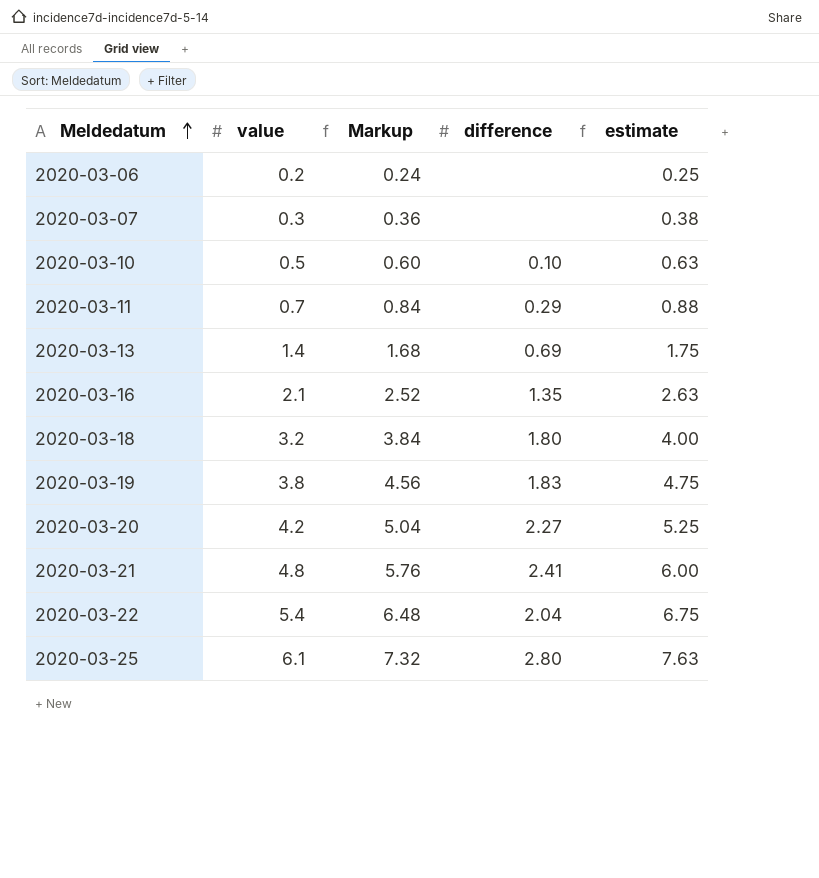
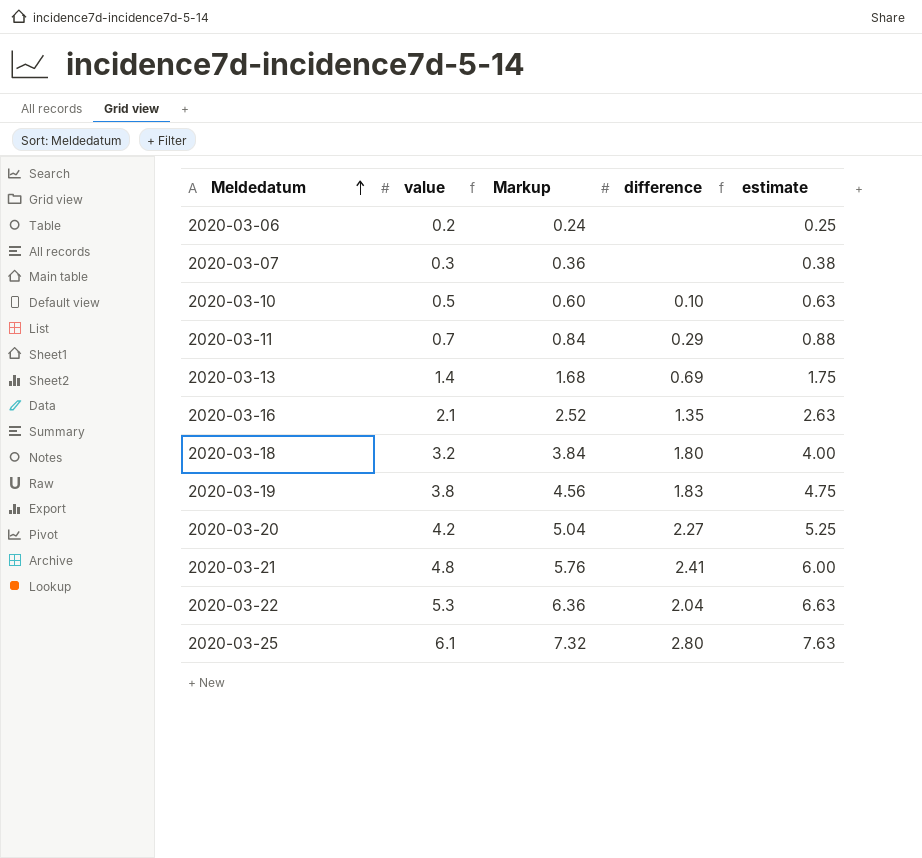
2020-03-22 | value: 5.4 -> 5.3
2020-03-22 | Markup: 6.48 -> 6.36
2020-03-22 | estimate: 6.75 -> 6.63

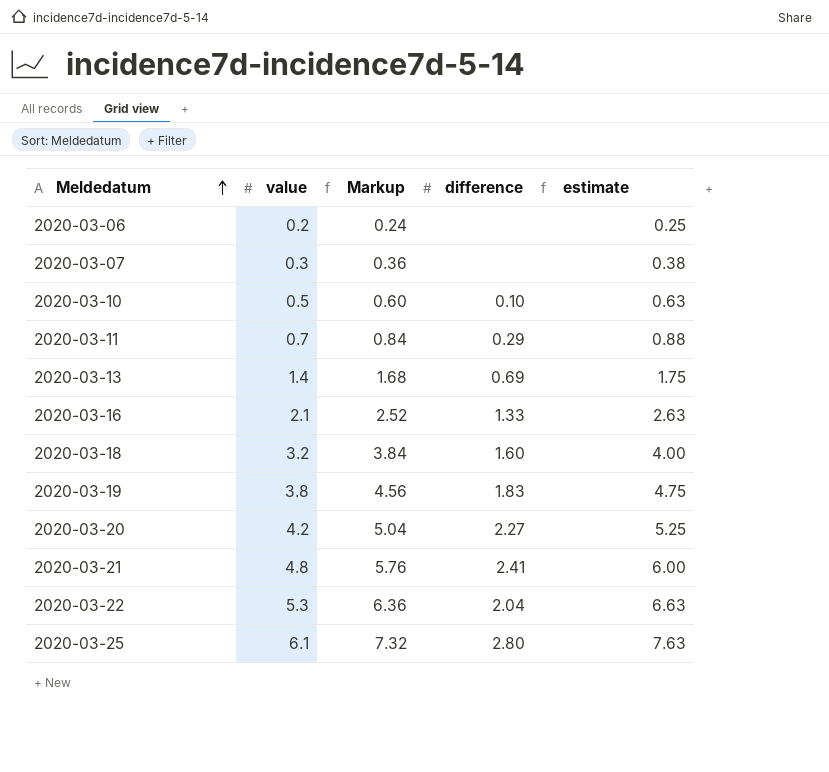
2020-03-16 | difference: 1.35 -> 1.33
2020-03-18 | difference: 1.80 -> 1.60

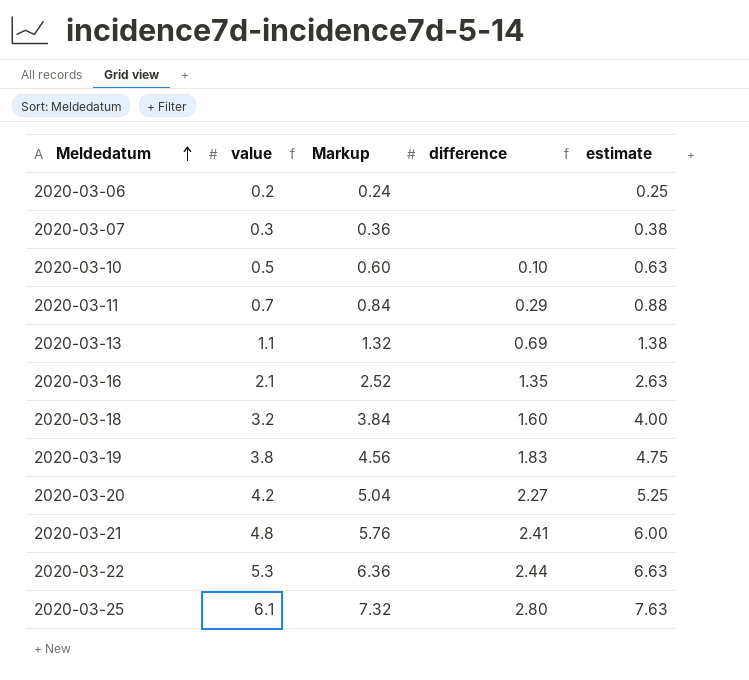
2020-03-13 | value: 1.4 -> 1.1
2020-03-13 | Markup: 1.68 -> 1.32
2020-03-13 | estimate: 1.75 -> 1.38
2020-03-16 | difference: 1.33 -> 1.35
2020-03-22 | difference: 2.04 -> 2.44

